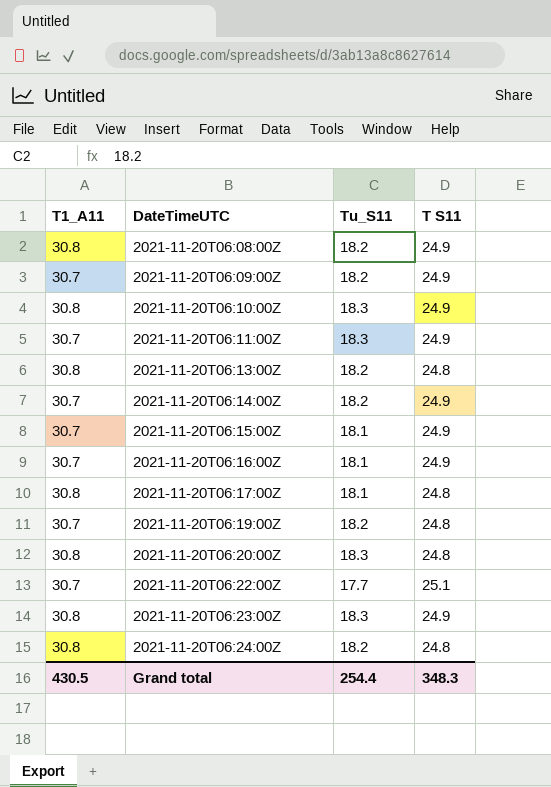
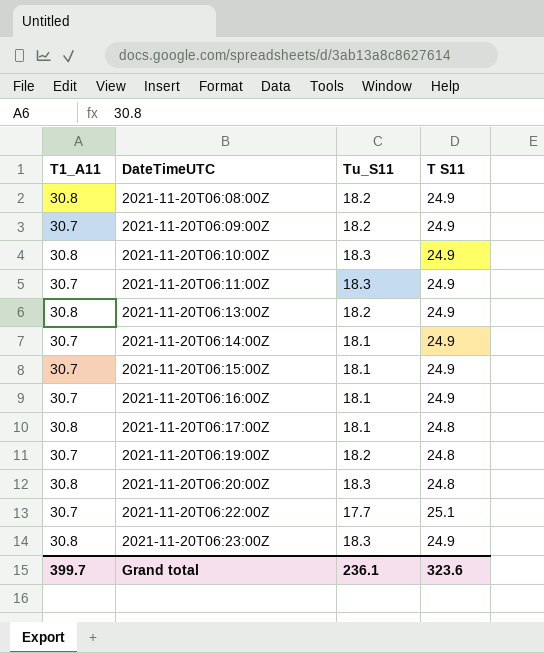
row 2021-11-20T06:24:00Z: 30.8 | 18.2 | 24.8 -> none
2021-11-20T06:13:00Z | T S11: 24.8 -> 24.9
2021-11-20T06:14:00Z | Tu_S11: 18.2 -> 18.1
Grand total | T1_A11: 430.5 -> 399.7
Grand total | Tu_S11: 254.4 -> 236.1
Grand total | T S11: 348.3 -> 323.6

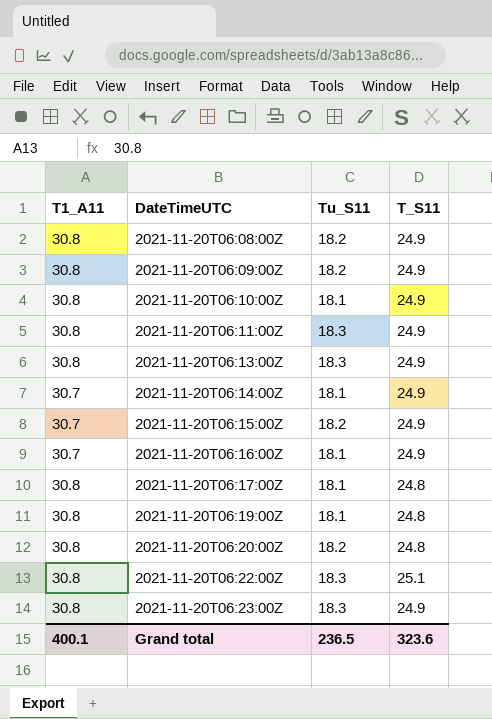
column name: T S11 -> T_S11
2021-11-20T06:09:00Z | T1_A11: 30.7 -> 30.8
2021-11-20T06:10:00Z | Tu_S11: 18.3 -> 18.1
2021-11-20T06:11:00Z | T1_A11: 30.7 -> 30.8
2021-11-20T06:13:00Z | Tu_S11: 18.2 -> 18.3
2021-11-20T06:15:00Z | Tu_S11: 18.1 -> 18.2
2021-11-20T06:19:00Z | T1_A11: 30.7 -> 30.8
2021-11-20T06:19:00Z | Tu_S11: 18.2 -> 18.1
2021-11-20T06:20:00Z | Tu_S11: 18.3 -> 18.2
2021-11-20T06:22:00Z | T1_A11: 30.7 -> 30.8
2021-11-20T06:22:00Z | Tu_S11: 17.7 -> 18.3
Grand total | T1_A11: 399.7 -> 400.1
Grand total | Tu_S11: 236.1 -> 236.5

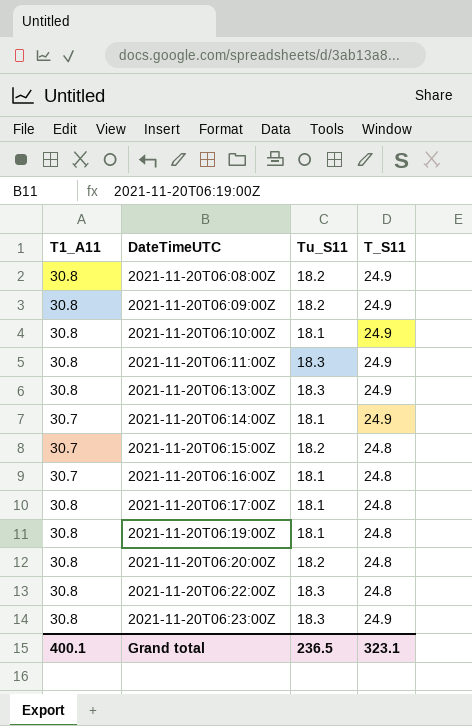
2021-11-20T06:15:00Z | T_S11: 24.9 -> 24.8
2021-11-20T06:16:00Z | T_S11: 24.9 -> 24.8
2021-11-20T06:22:00Z | T_S11: 25.1 -> 24.8
Grand total | T_S11: 323.6 -> 323.1

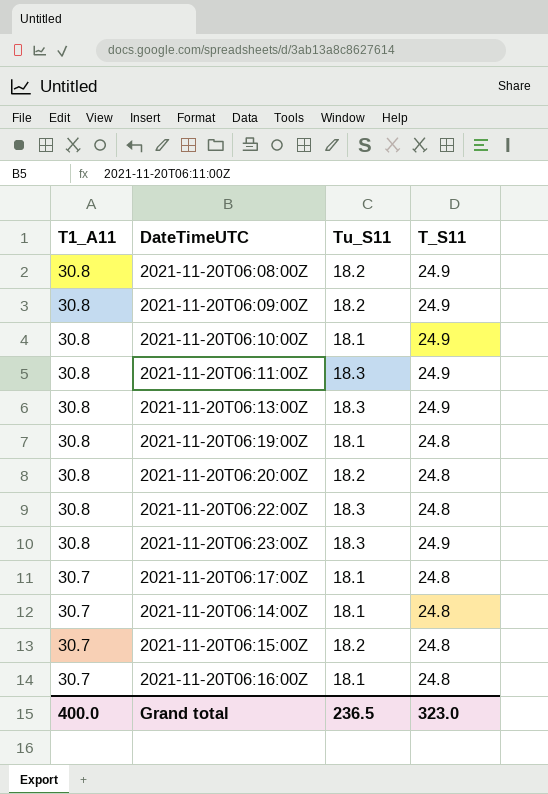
row order: DateTimeUTC ascending -> T1_A11 descending
2021-11-20T06:17:00Z | T1_A11: 30.8 -> 30.7
2021-11-20T06:14:00Z | T_S11: 24.9 -> 24.8
Grand total | T1_A11: 400.1 -> 400.0
Grand total | T_S11: 323.1 -> 323.0

